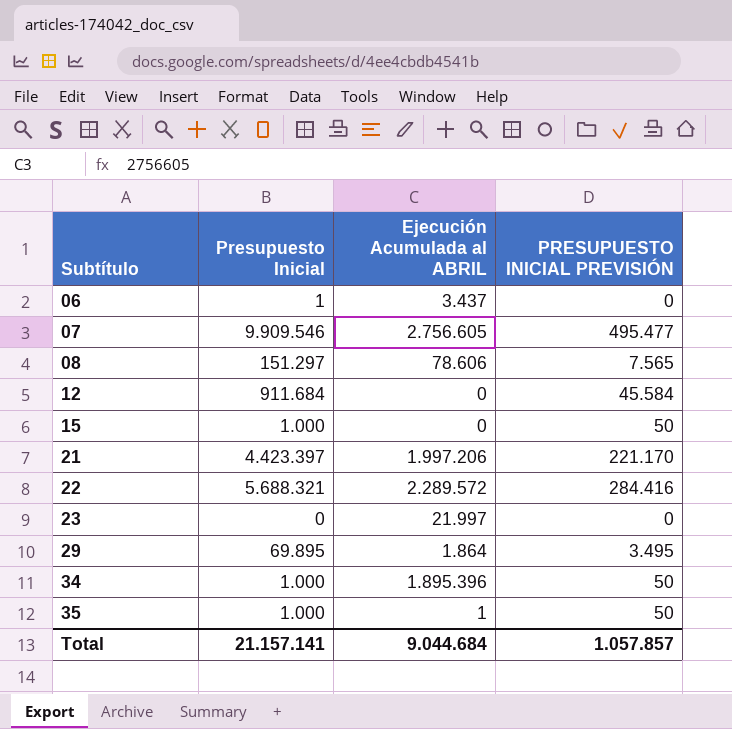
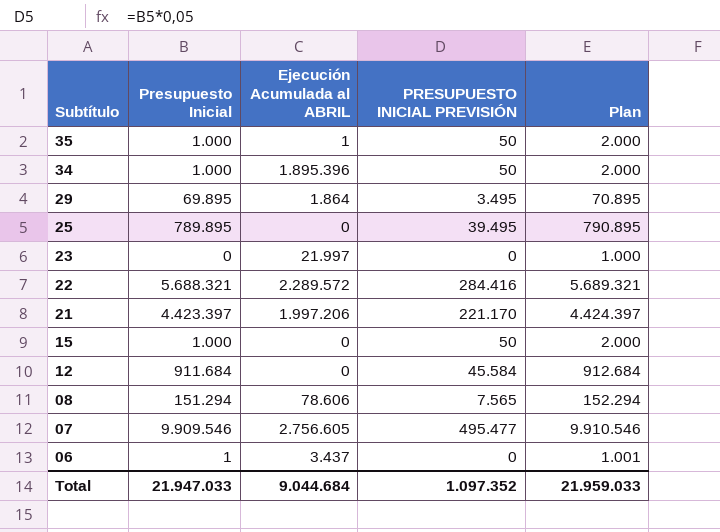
row order: Subtítulo ascending -> Subtítulo descending
column Plan | formula: none -> [Presupuesto Inicial] + 1000
row 25: none -> 789.895 | 0 | 39.495 | 790.895
08 | Presupuesto Inicial: 151.297 -> 151.294
Total | Presupuesto Inicial: 21.157.141 -> 21.947.033
Total | PRESUPUESTO INICIAL PREVISIÓN: 1.057.857 -> 1.097.352

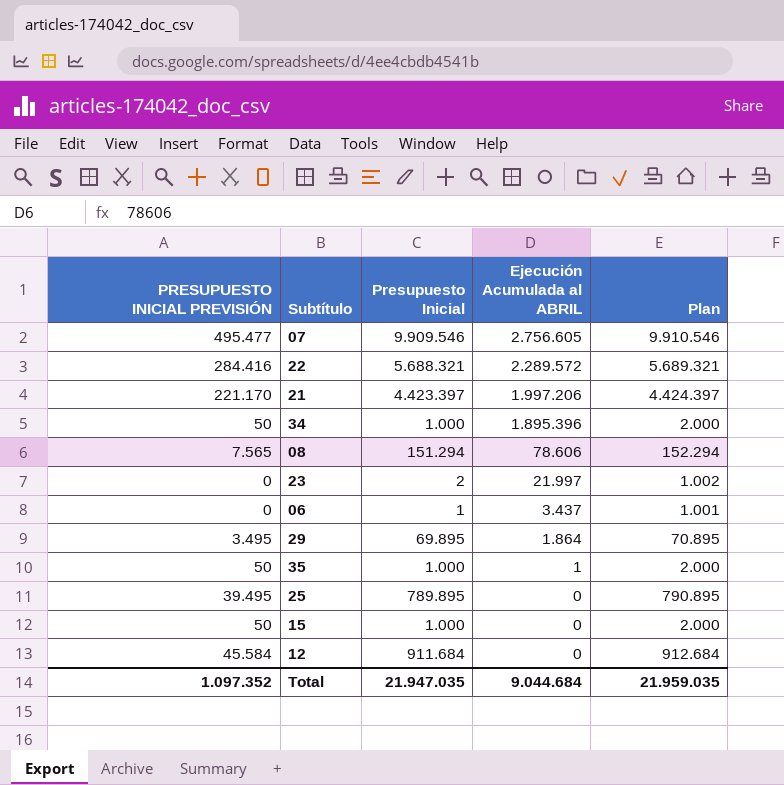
row order: Subtítulo descending -> Ejecución Acumulada al ABRIL descending
column PRESUPUESTO INICIAL PREVISIÓN | position: 4 -> 1
23 | Presupuesto Inicial: 0 -> 2
23 | Plan: 1.000 -> 1.002
Total | Presupuesto Inicial: 21.947.033 -> 21.947.035
Total | Plan: 21.959.033 -> 21.959.035

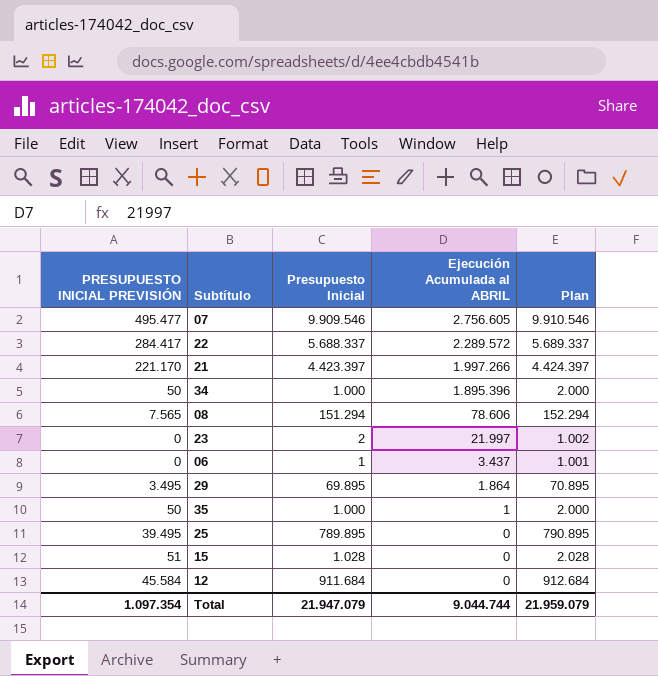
22 | PRESUPUESTO INICIAL PREVISIÓN: 284.416 -> 284.417
22 | Presupuesto Inicial: 5.688.321 -> 5.688.337
22 | Plan: 5.689.321 -> 5.689.337
21 | Ejecución Acumulada al ABRIL: 1.997.206 -> 1.997.266
15 | PRESUPUESTO INICIAL PREVISIÓN: 50 -> 51
15 | Presupuesto Inicial: 1.000 -> 1.028
15 | Plan: 2.000 -> 2.028
Total | PRESUPUESTO INICIAL PREVISIÓN: 1.097.352 -> 1.097.354
Total | Presupuesto Inicial: 21.947.035 -> 21.947.079
Total | Ejecución Acumulada al ABRIL: 9.044.684 -> 9.044.744
Total | Plan: 21.959.035 -> 21.959.079

